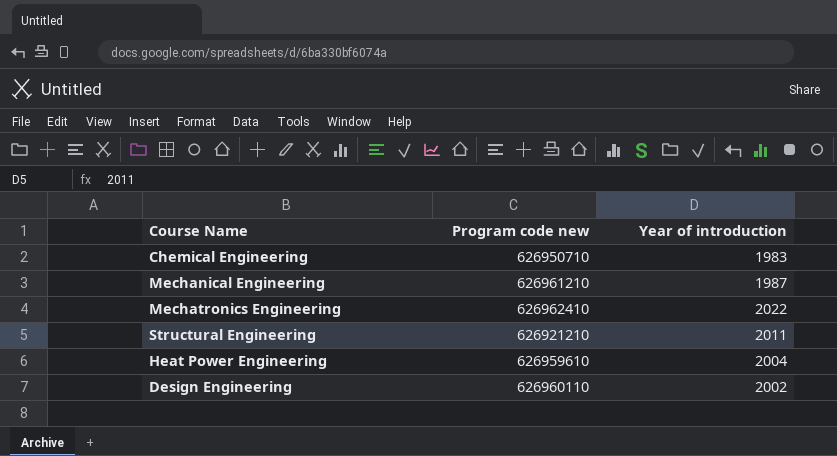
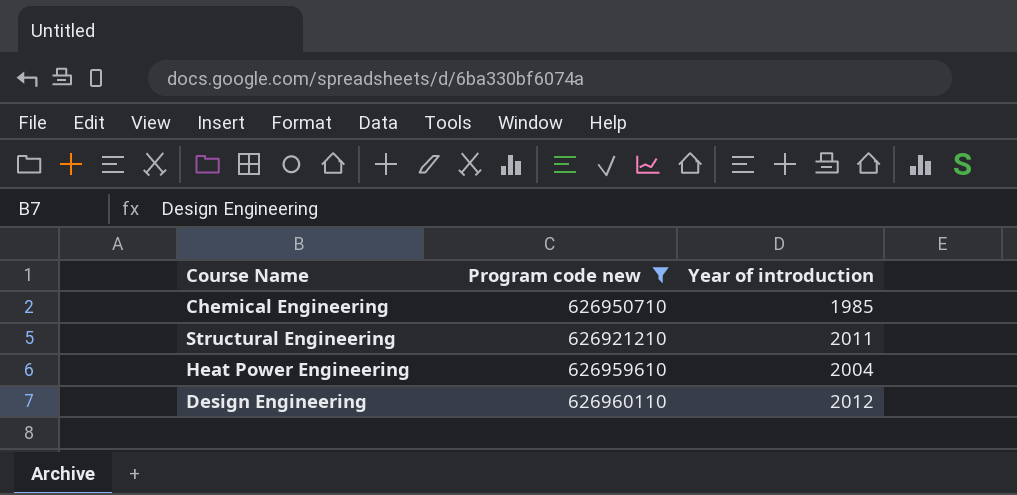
filter: none -> Program code new <= 626960110
Chemical Engineering | Year of introduction: 1983 -> 1985
Design Engineering | Year of introduction: 2002 -> 2012

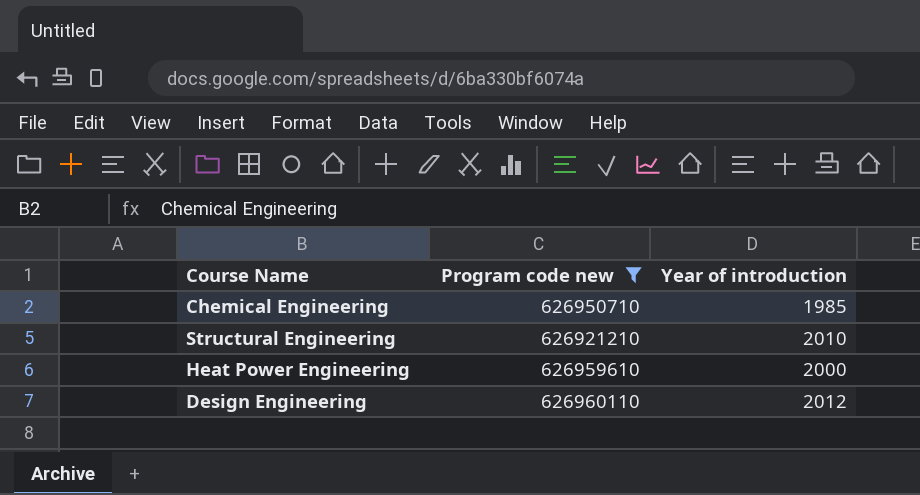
Structural Engineering | Year of introduction: 2011 -> 2010
Heat Power Engineering | Year of introduction: 2004 -> 2000

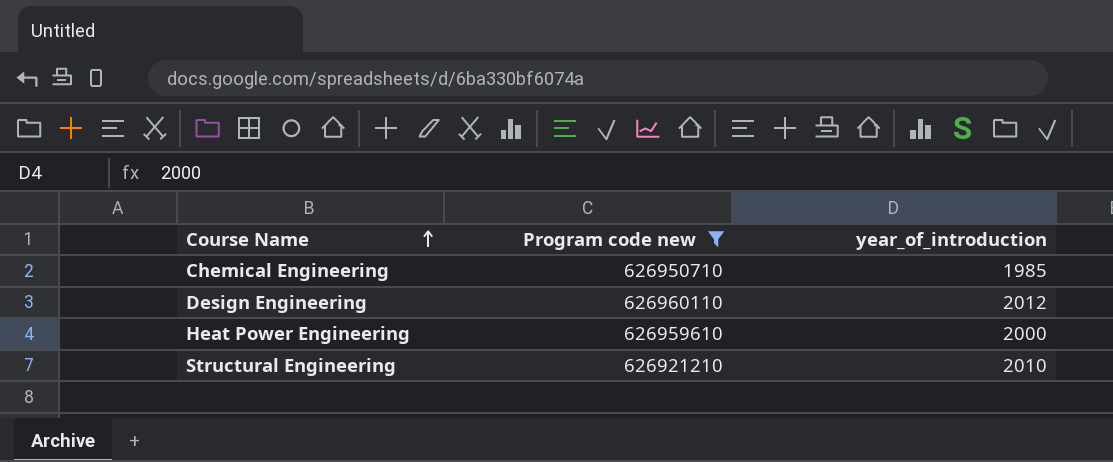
row order: none -> Course Name ascending
column name: Year of introduction -> year_of_introduction

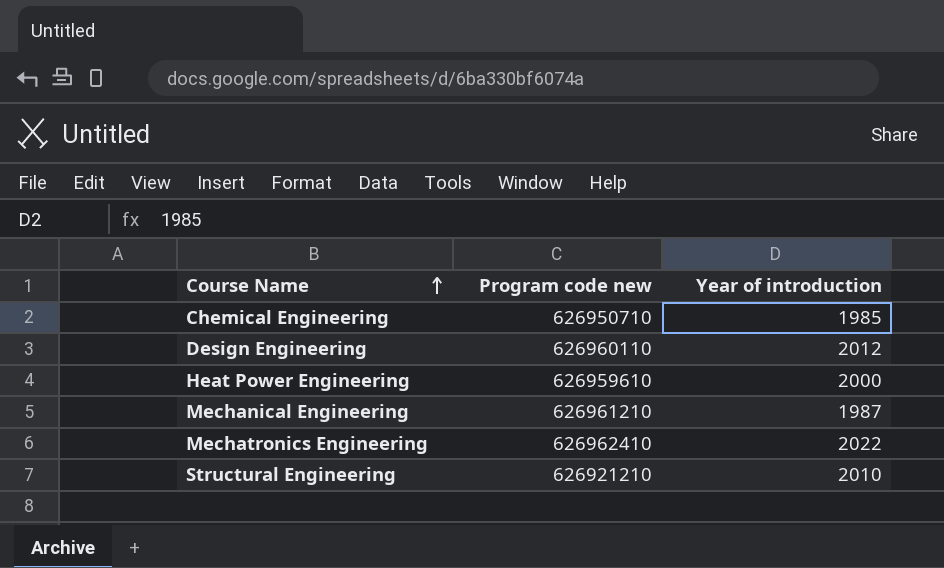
filter: Program code new <= 626960110 -> none
column name: year_of_introduction -> Year of introduction

